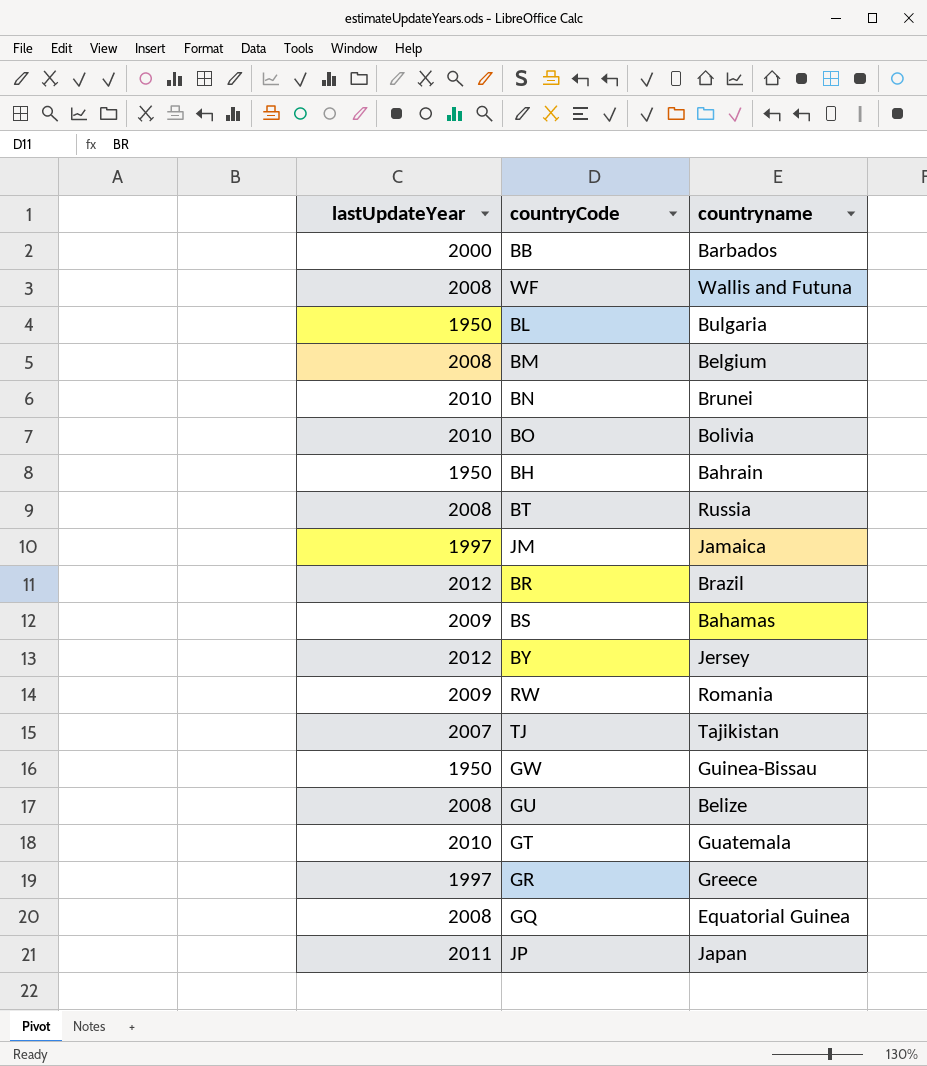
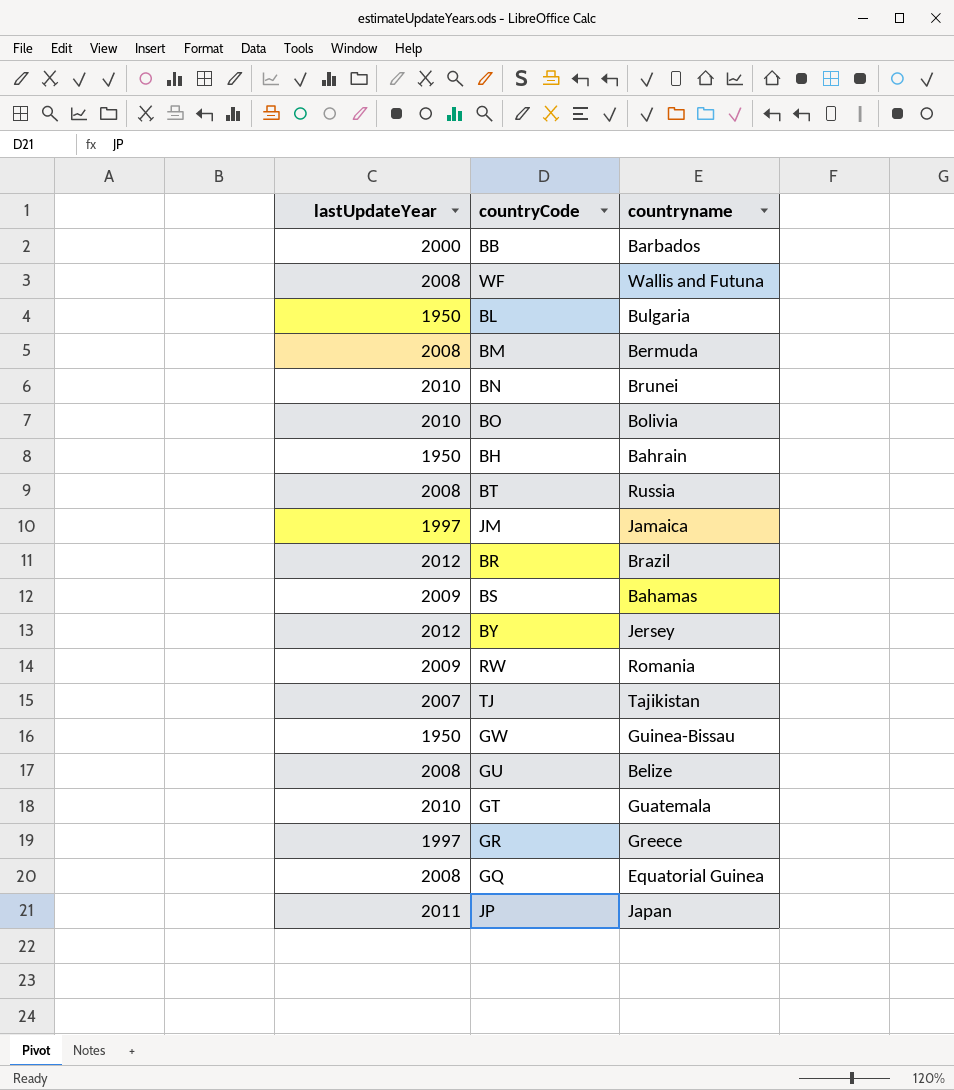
BM | countryname: Belgium -> Bermuda

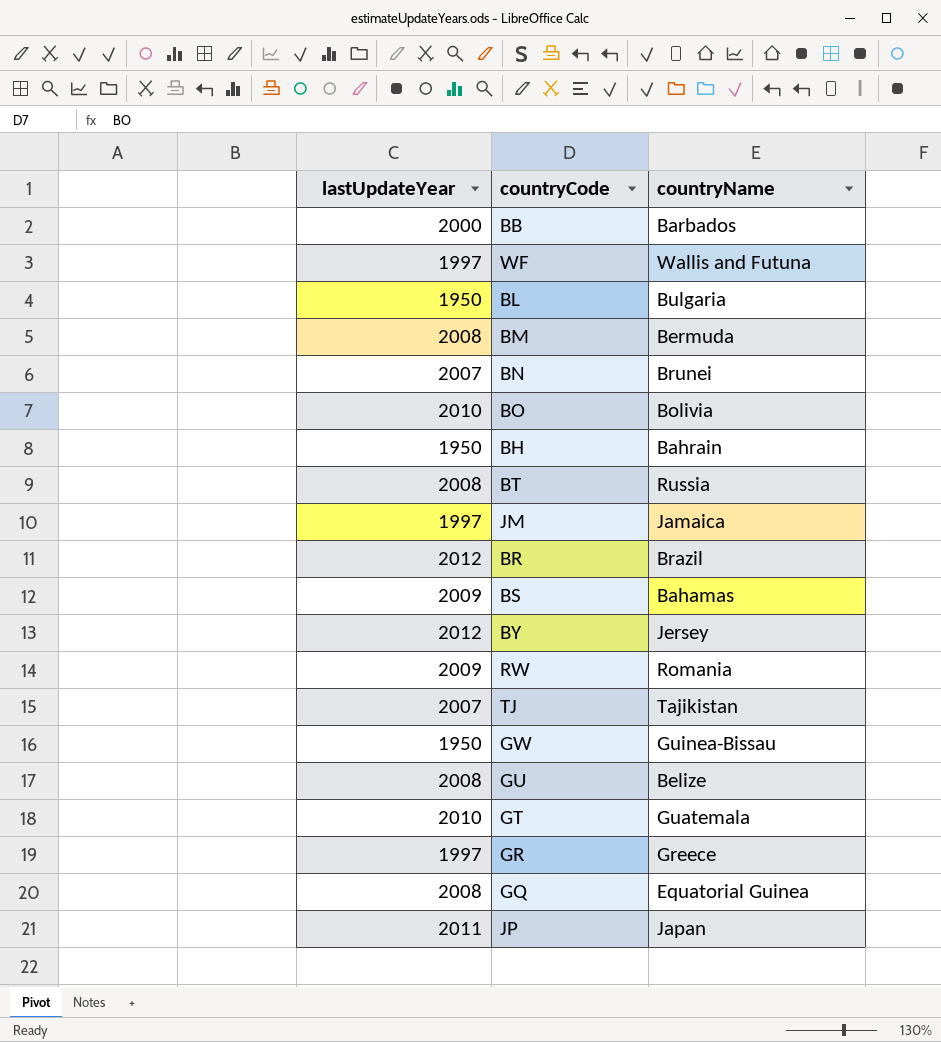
column name: countryname -> countryName
WF | lastUpdateYear: 2008 -> 1997
BN | lastUpdateYear: 2010 -> 2007

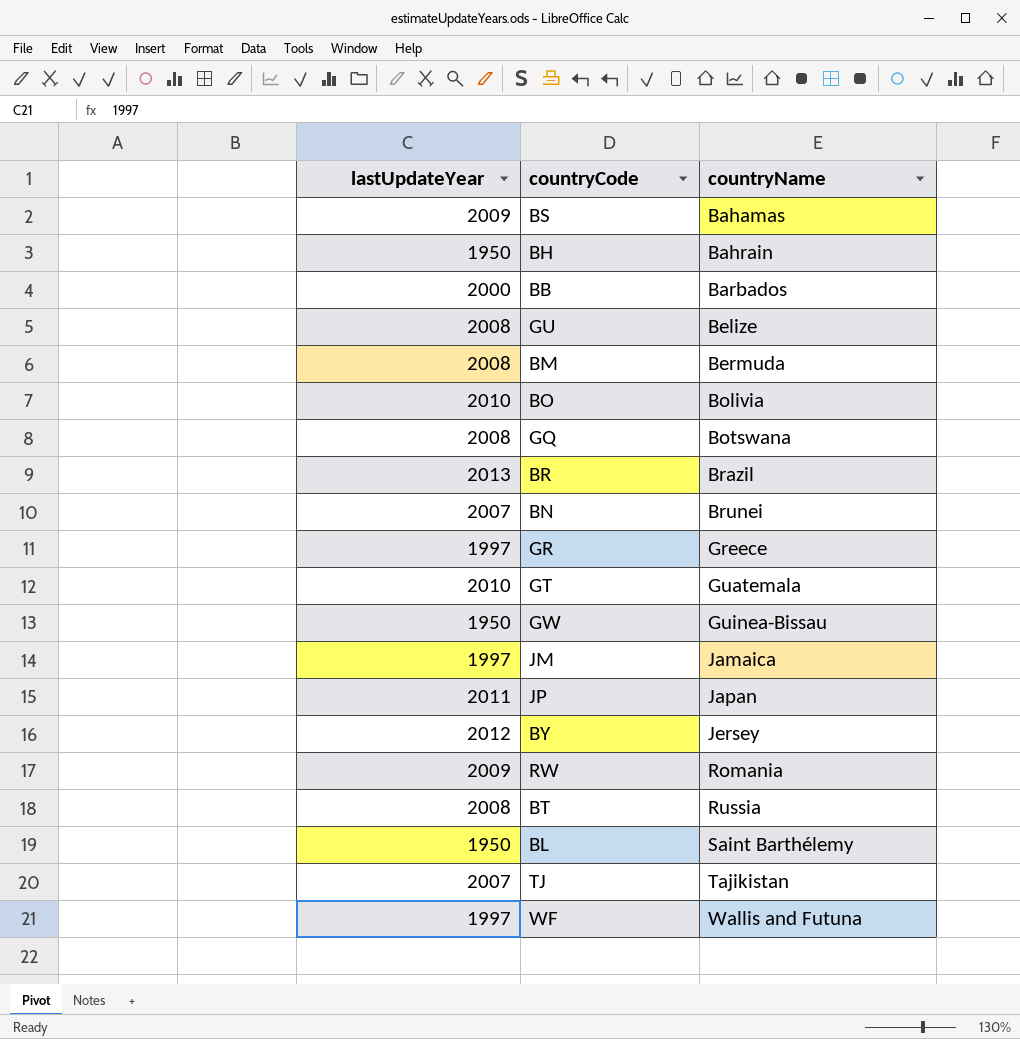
row order: none -> countryName ascending
GQ | countryName: Equatorial Guinea -> Botswana
BR | lastUpdateYear: 2012 -> 2013
BL | countryName: Bulgaria -> Saint Barthélemy

